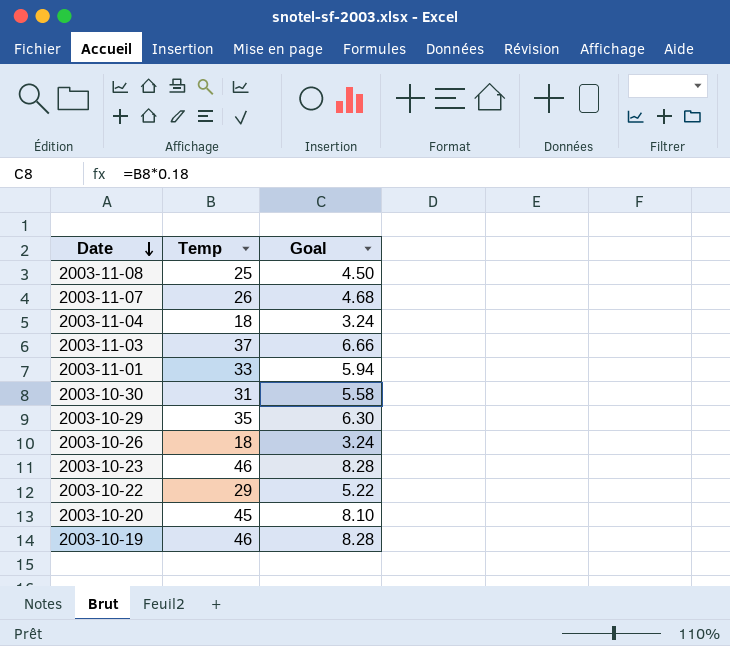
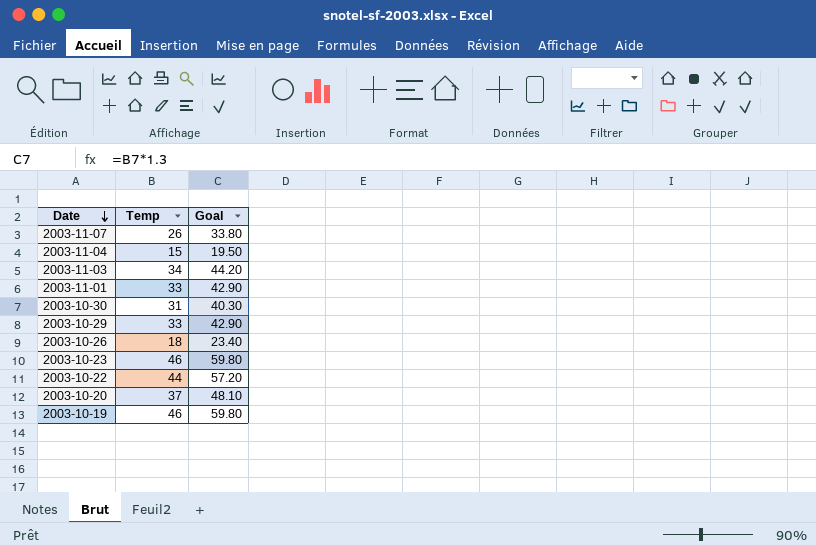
column Goal | formula: [Temp] * 0.18 -> [Temp] * 1.3
row 2003-11-08: 25 | 4.50 -> none
2003-11-04 | Temp: 18 -> 15
2003-11-03 | Temp: 37 -> 34
2003-10-29 | Temp: 35 -> 33
2003-10-22 | Temp: 29 -> 44
2003-10-20 | Temp: 45 -> 37

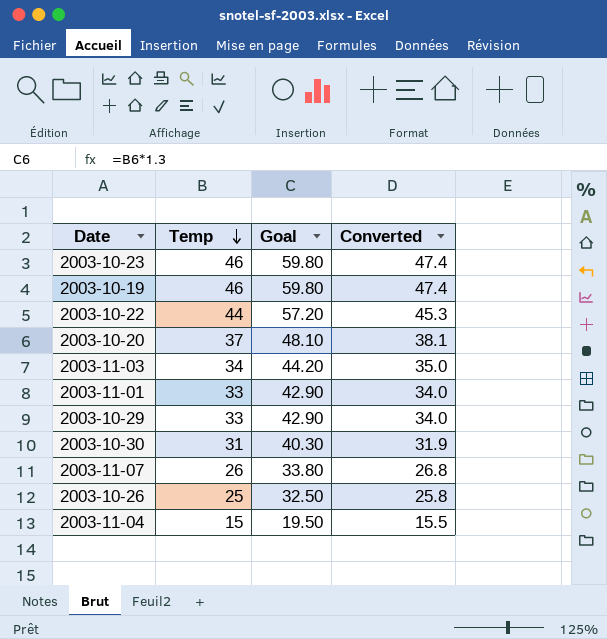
row order: Date descending -> Temp descending
column Converted | formula: none -> [Temp] * 1.03
2003-10-26 | Temp: 18 -> 25
2003-10-26 | Goal: 23.40 -> 32.50

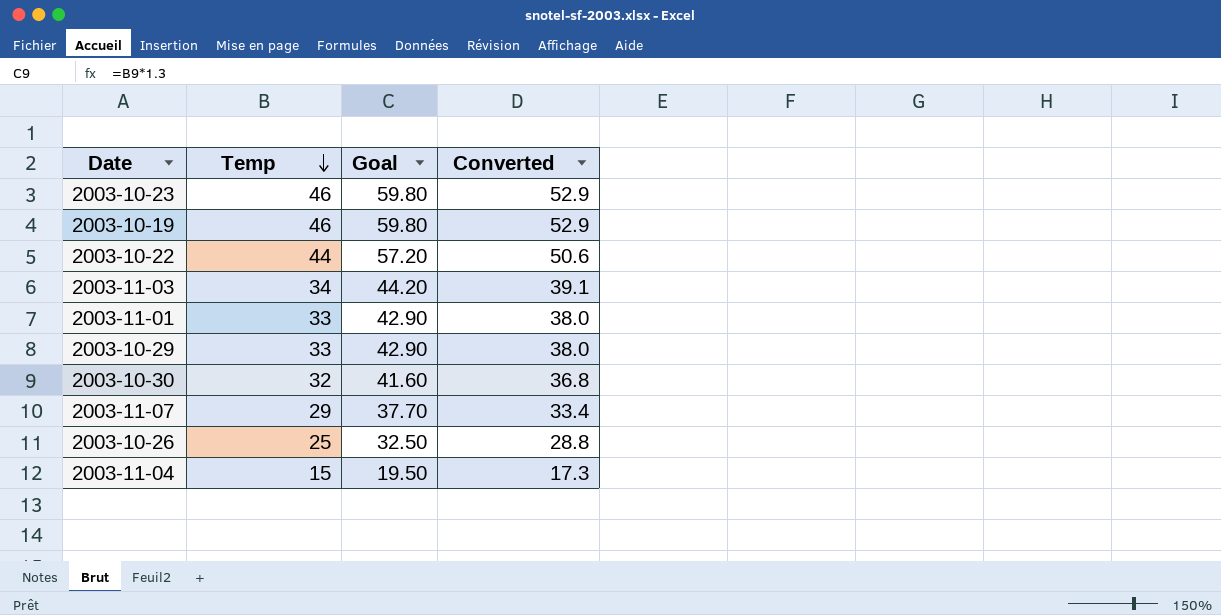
column Converted | formula: [Temp] * 1.03 -> [Temp] * 1.15
row 2003-10-20: 37 | 48.10 | 38.1 -> none
2003-10-30 | Temp: 31 -> 32
2003-10-30 | Goal: 40.30 -> 41.60
2003-11-07 | Temp: 26 -> 29
2003-11-07 | Goal: 33.80 -> 37.70

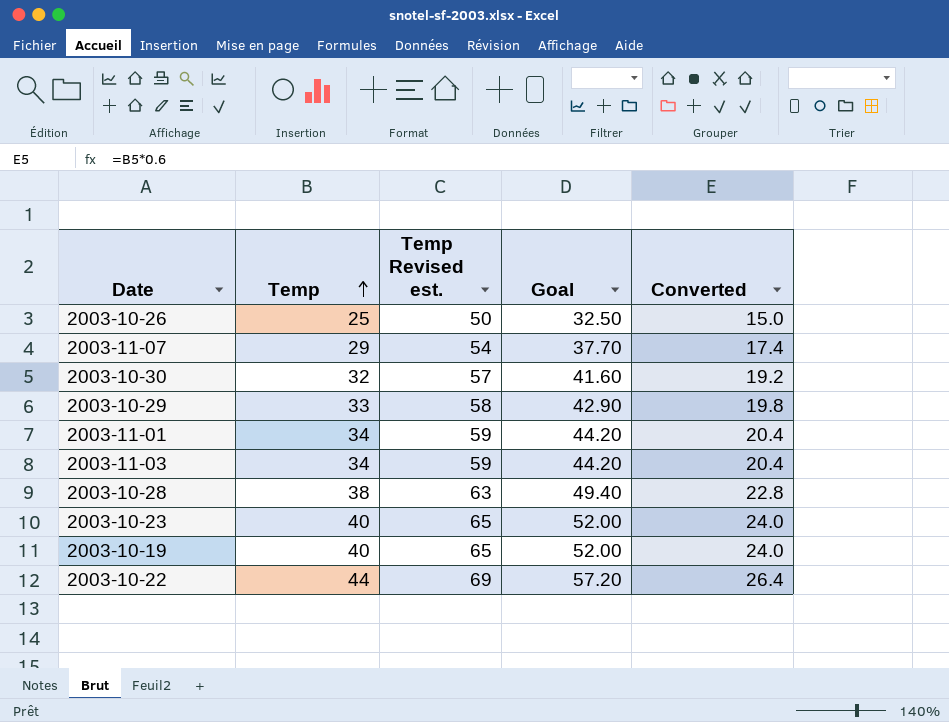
row order: Temp descending -> Temp ascending
column Temp Revised est. | formula: none -> [Temp] + 25
column Converted | formula: [Temp] * 1.15 -> [Temp] * 0.6
row 2003-11-04: 15 | 19.50 | 17.3 -> none
2003-11-01 | Temp: 33 -> 34
2003-11-01 | Goal: 42.90 -> 44.20
row 2003-10-28: none -> 38 | 63 | 49.40 | 22.8
2003-10-23 | Temp: 46 -> 40
2003-10-23 | Goal: 59.80 -> 52.00
2003-10-19 | Temp: 46 -> 40
2003-10-19 | Goal: 59.80 -> 52.00

